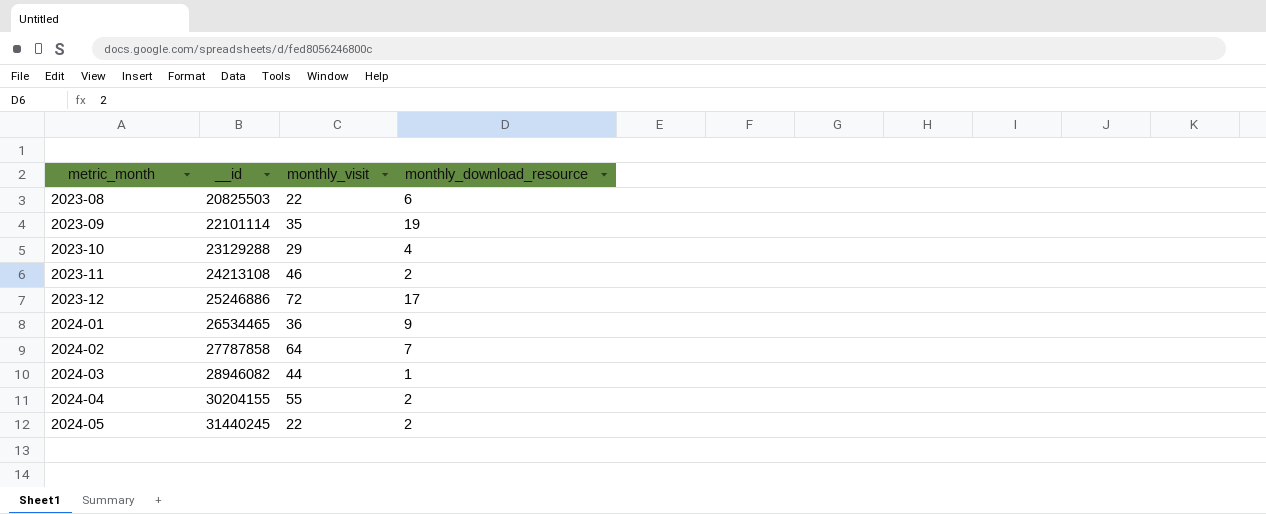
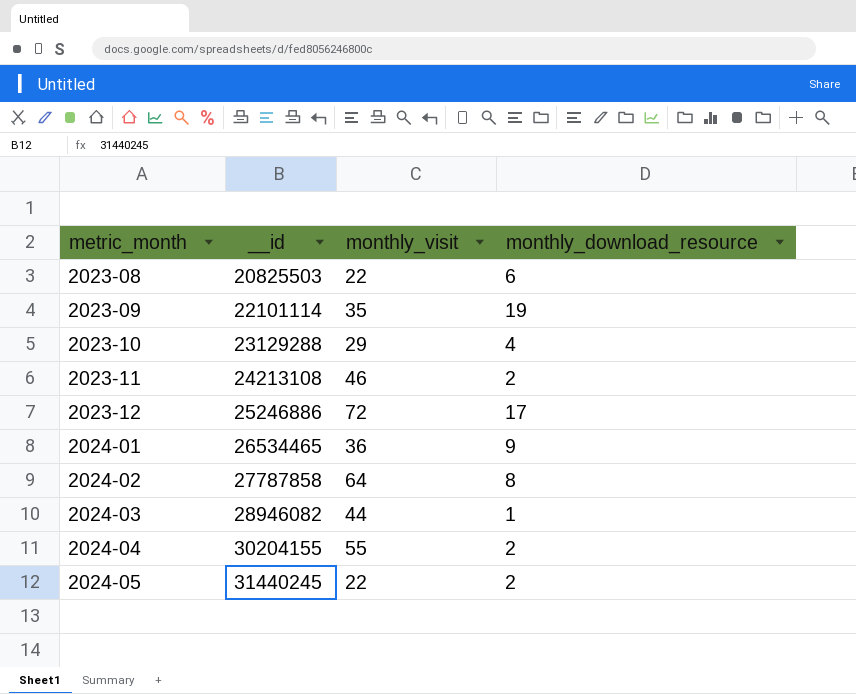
2024-02 | monthly_download_resource: 7 -> 8

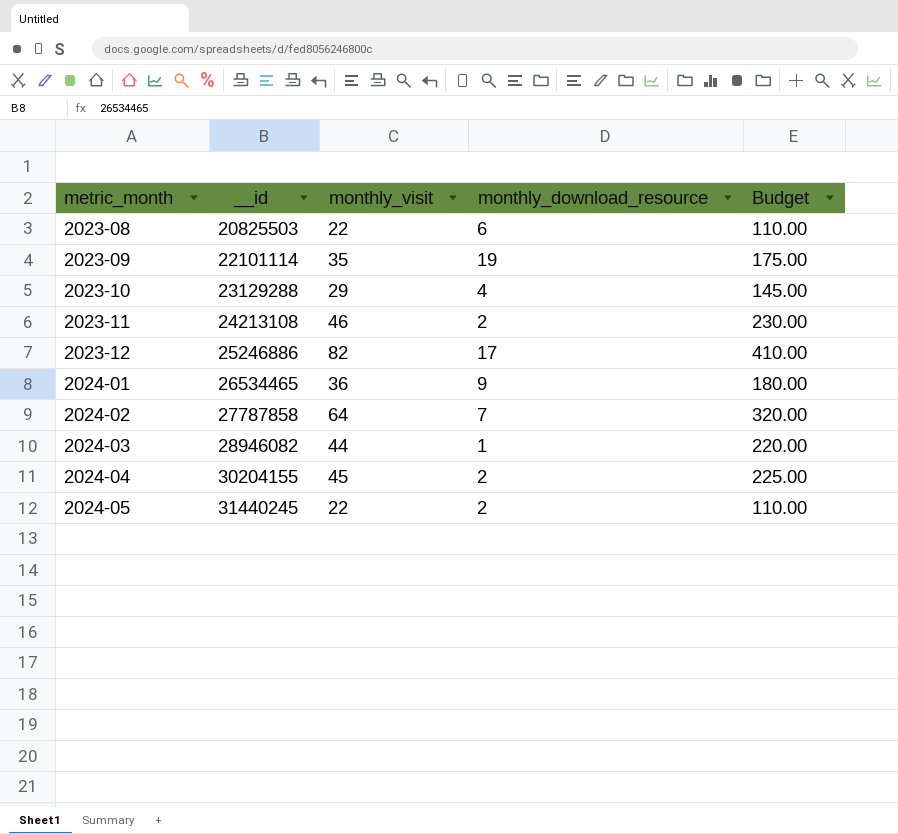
column Budget | formula: none -> [monthly_visit] * 5
2023-12 | monthly_visit: 72 -> 82
2024-02 | monthly_download_resource: 8 -> 7
2024-04 | monthly_visit: 55 -> 45

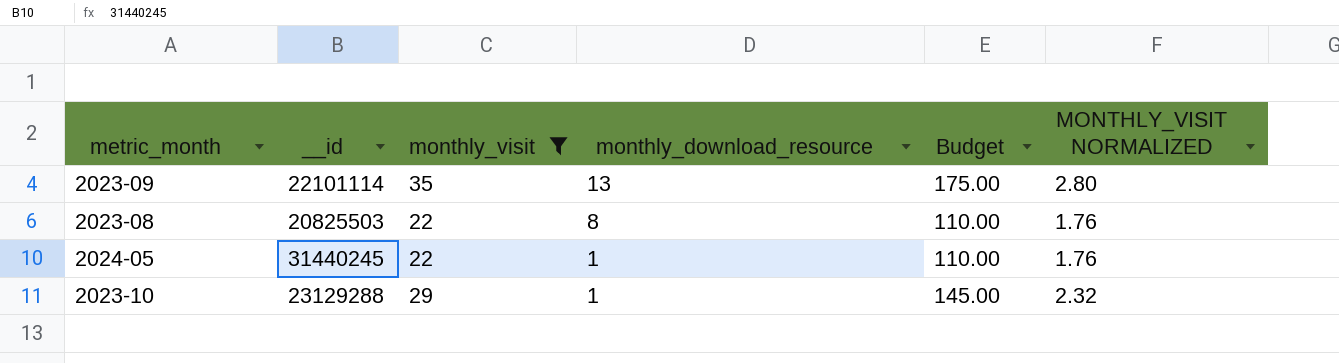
filter: none -> monthly_visit <= 35
row order: metric_month ascending -> monthly_download_resource descending
column MONTHLY_VISIT NORMALIZED | formula: none -> [monthly_visit] * 0.08
2023-09 | monthly_download_resource: 19 -> 13
2023-08 | monthly_download_resource: 6 -> 8
2024-05 | monthly_download_resource: 2 -> 1
2023-10 | monthly_download_resource: 4 -> 1

